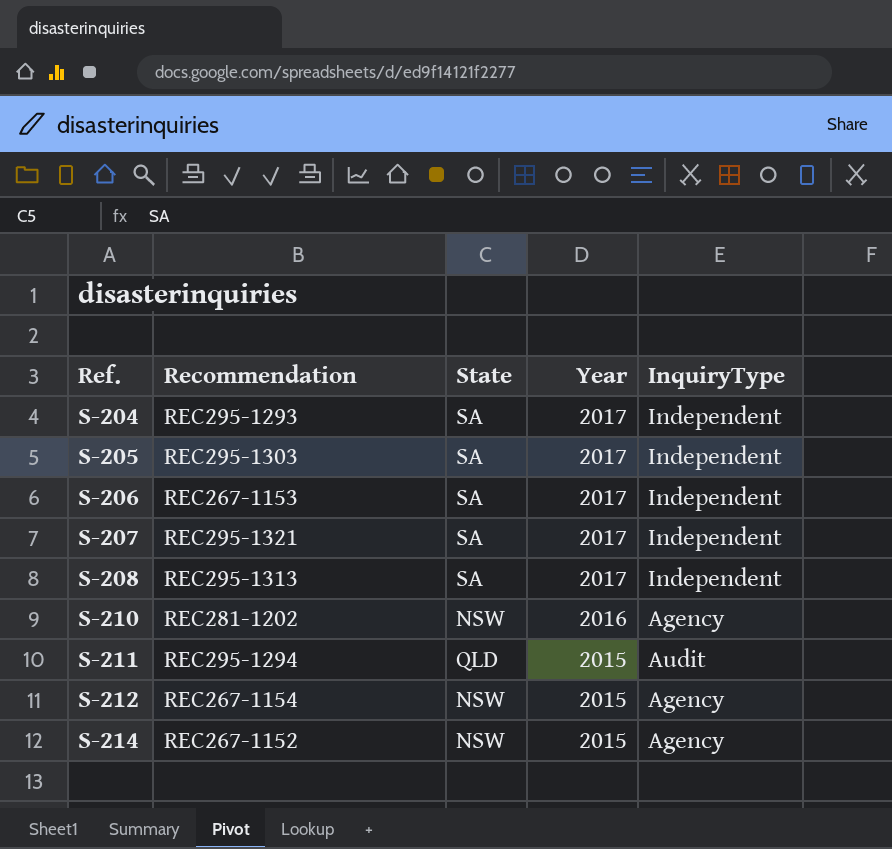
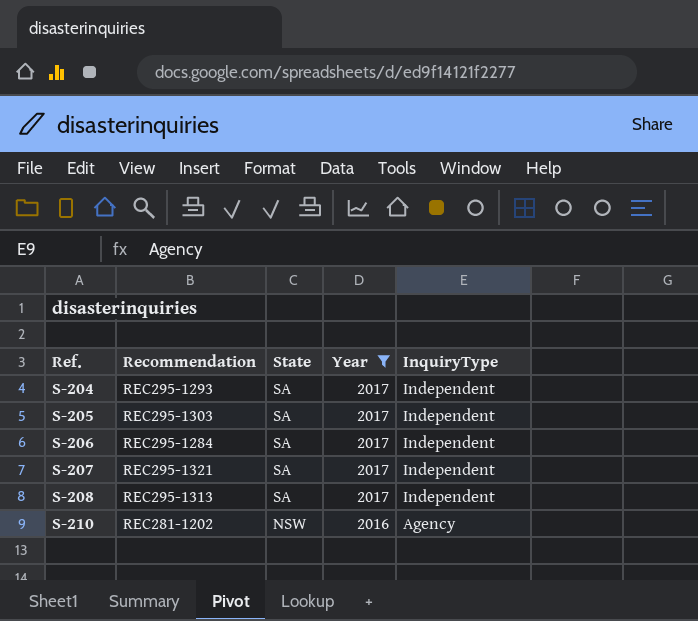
filter: none -> Year != 2015
S-206 | Recommendation: REC267-1153 -> REC295-1284

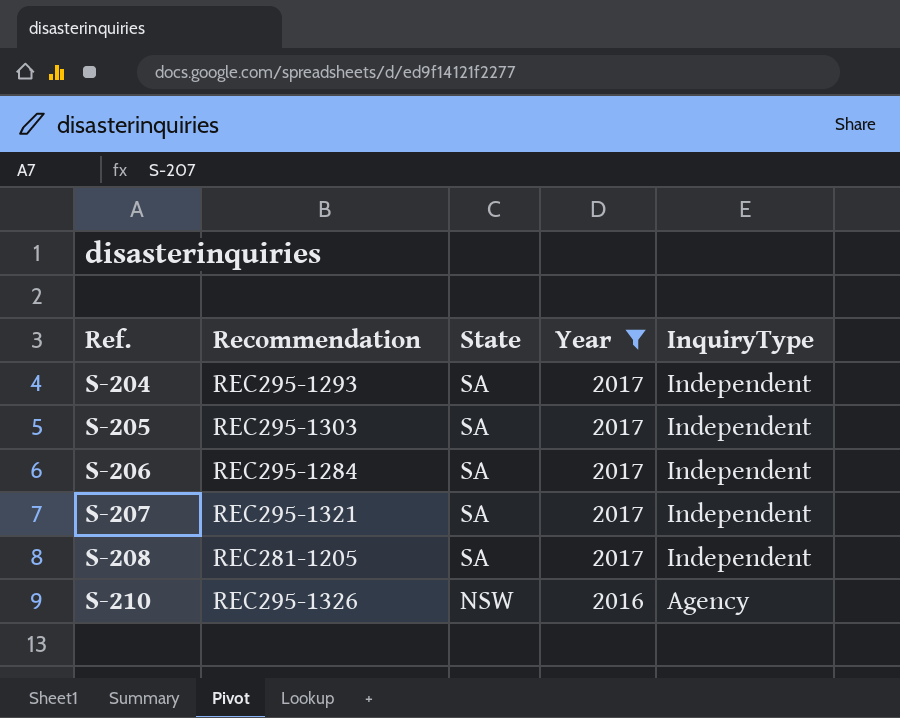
S-208 | Recommendation: REC295-1313 -> REC281-1205
S-210 | Recommendation: REC281-1202 -> REC295-1326

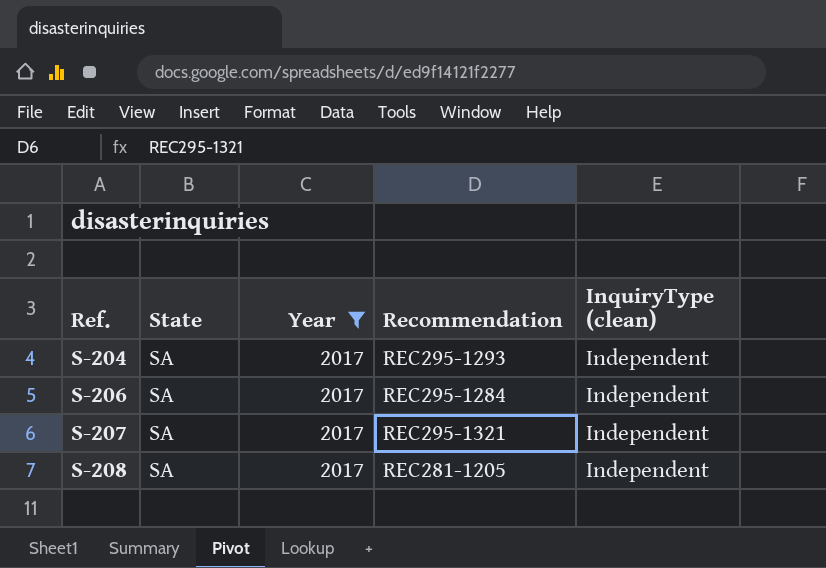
column Recommendation | position: 2 -> 4
column name: InquiryType -> InquiryType (clean)
row S-205: REC295-1303 | SA | 2017 | Independent -> none
row S-210: REC295-1326 | NSW | 2016 | Agency -> none

